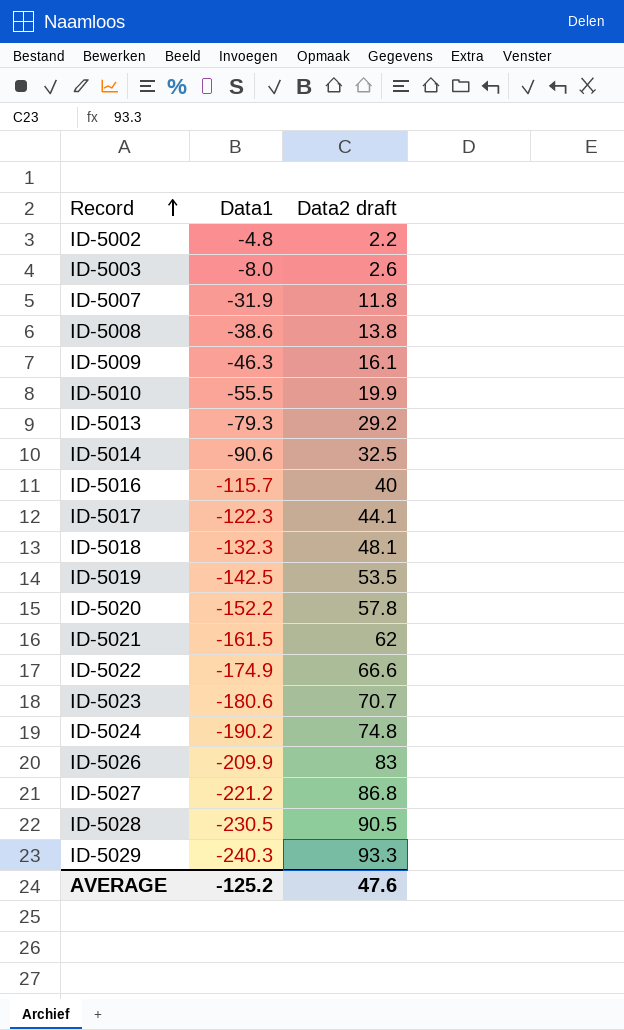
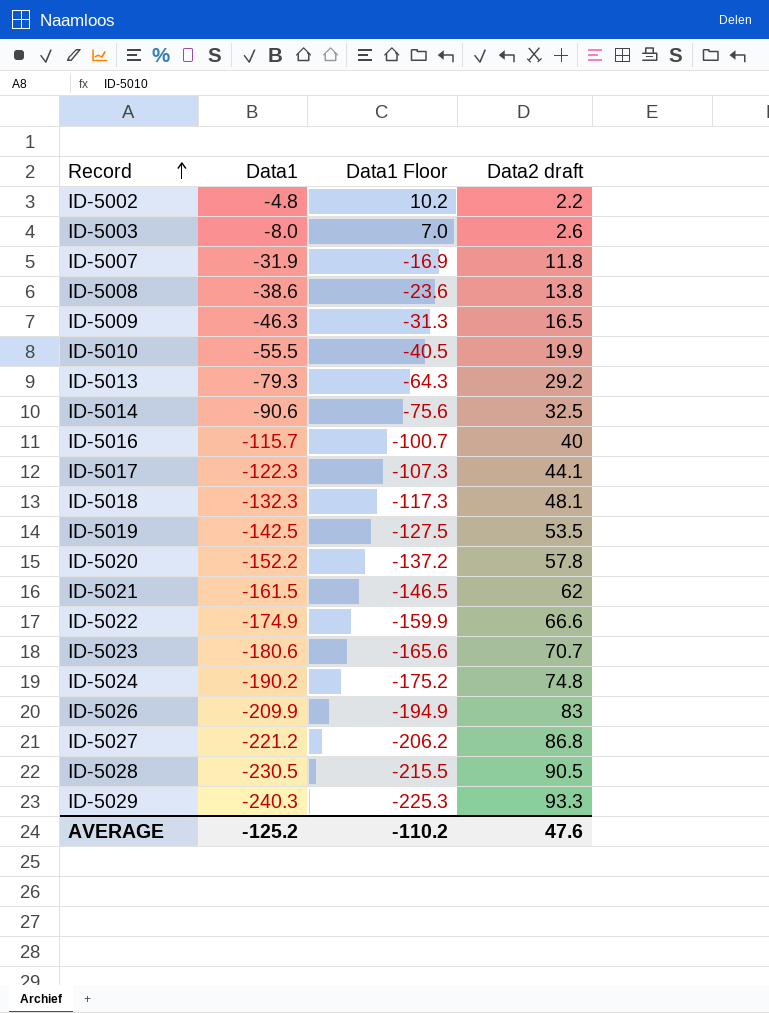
column Data1 Floor | formula: none -> [Data1] + 15
ID-5009 | Data2 draft: 16.1 -> 16.5

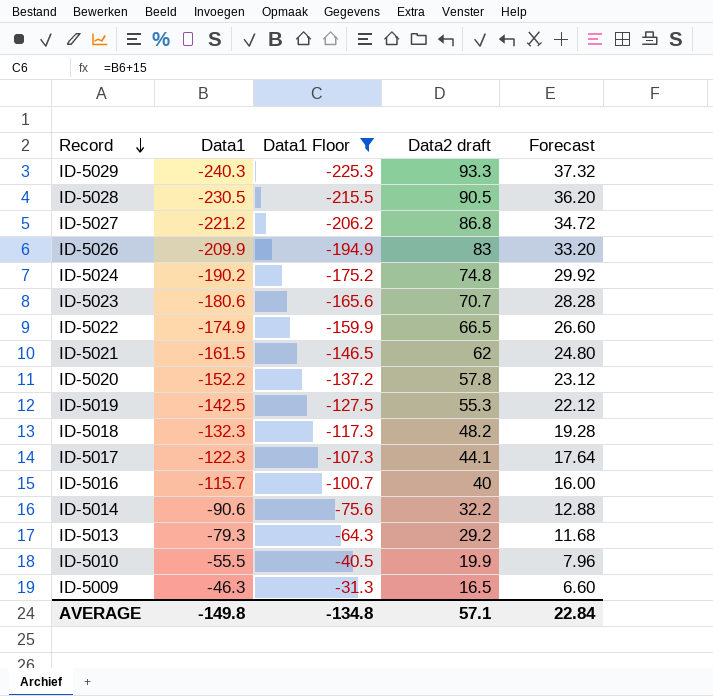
filter: none -> Data1 Floor <= -31.3
row order: Record ascending -> Record descending
column Forecast | formula: none -> [Data2 draft] * 0.4
ID-5022 | Data2 draft: 66.6 -> 66.5
ID-5019 | Data2 draft: 53.5 -> 55.3
ID-5018 | Data2 draft: 48.1 -> 48.2
ID-5014 | Data2 draft: 32.5 -> 32.2
AVERAGE | Data1: -125.2 -> -149.8
AVERAGE | Data1 Floor: -110.2 -> -134.8
AVERAGE | Data2 draft: 47.6 -> 57.1

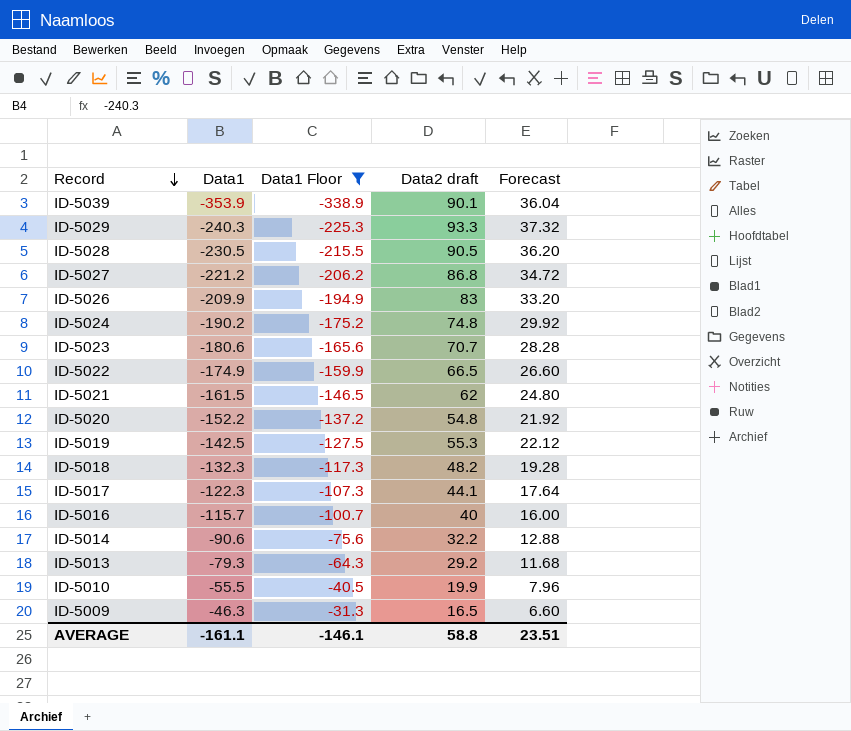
row ID-5039: none -> -353.9 | -338.9 | 90.1 | 36.04
ID-5020 | Data2 draft: 57.8 -> 54.8
ID-5020 | Forecast: 23.12 -> 21.92
AVERAGE | Data1: -149.8 -> -161.1
AVERAGE | Data1 Floor: -134.8 -> -146.1
AVERAGE | Data2 draft: 57.1 -> 58.8
AVERAGE | Forecast: 22.84 -> 23.51

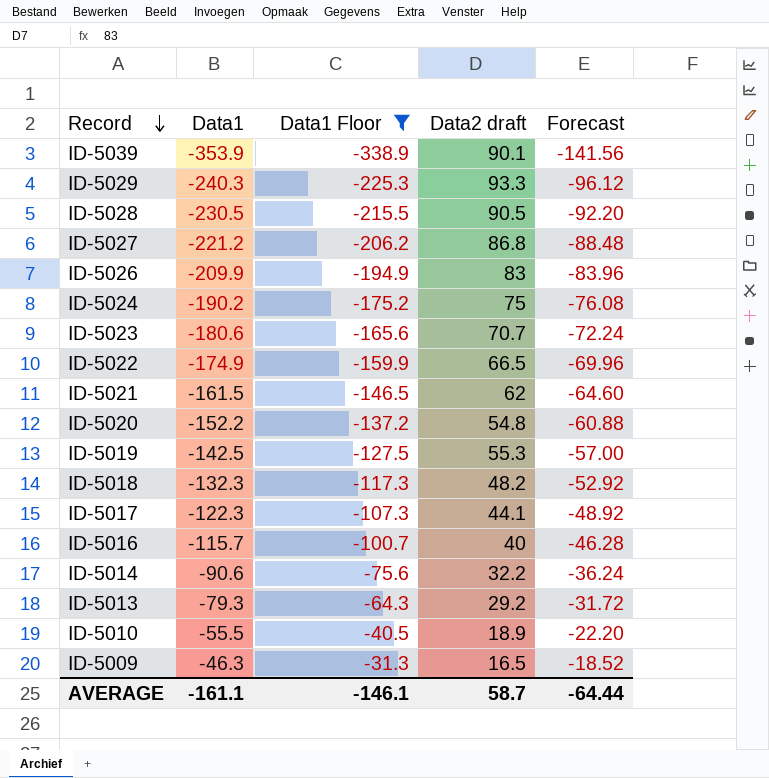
column Forecast | formula: [Data2 draft] * 0.4 -> [Data1] * 0.4
ID-5024 | Data2 draft: 74.8 -> 75
ID-5010 | Data2 draft: 19.9 -> 18.9
AVERAGE | Data2 draft: 58.8 -> 58.7
AVERAGE | Forecast: 23.51 -> -64.44

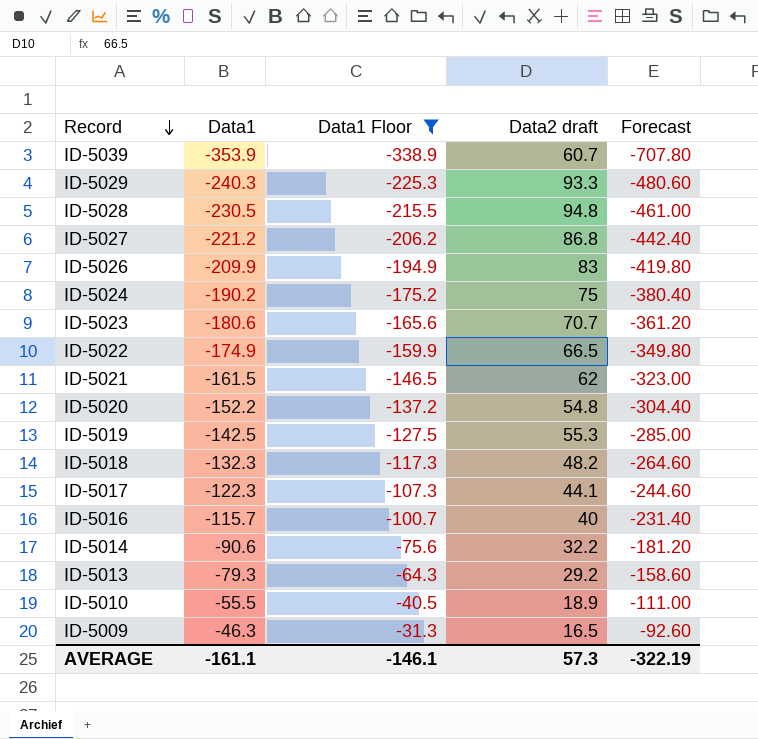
column Forecast | formula: [Data1] * 0.4 -> [Data1] * 2
ID-5039 | Data2 draft: 90.1 -> 60.7
ID-5028 | Data2 draft: 90.5 -> 94.8
AVERAGE | Data2 draft: 58.7 -> 57.3
AVERAGE | Forecast: -64.44 -> -322.19

